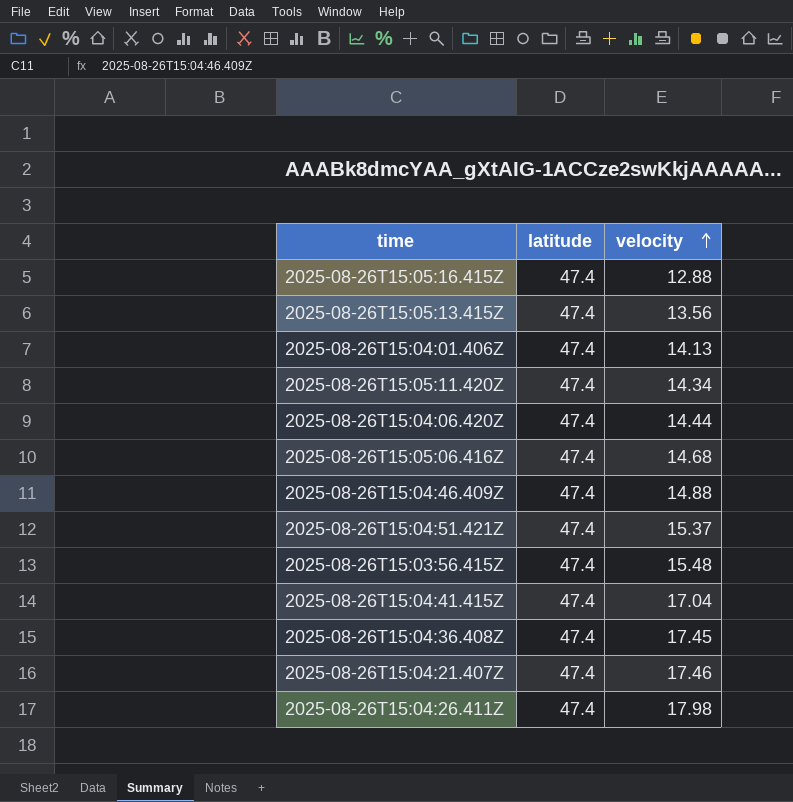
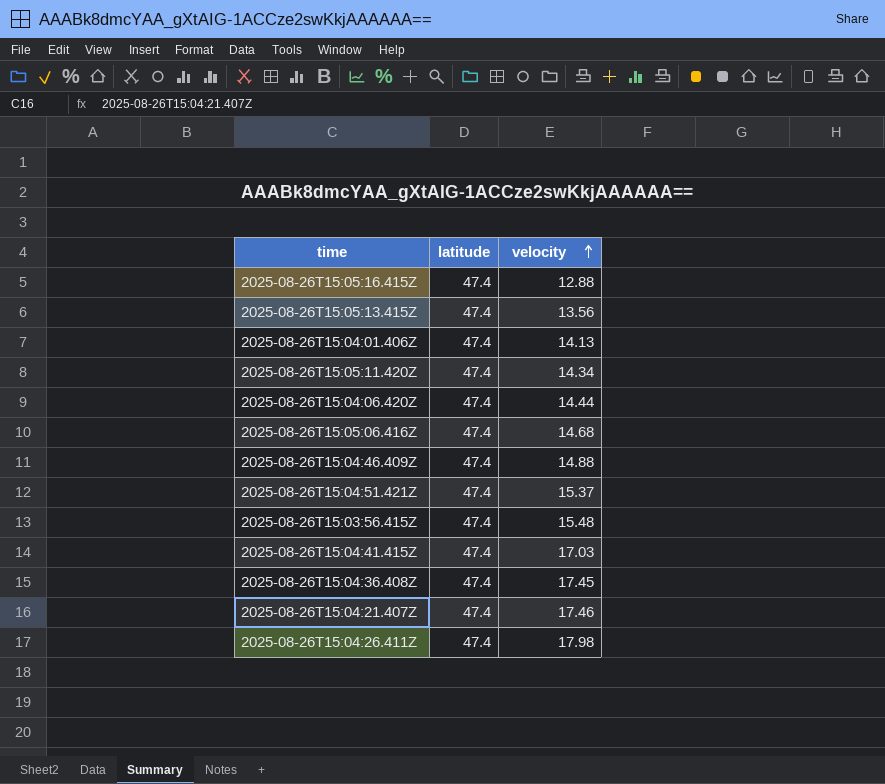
2025-08-26T15:04:41.415Z | velocity: 17.04 -> 17.03

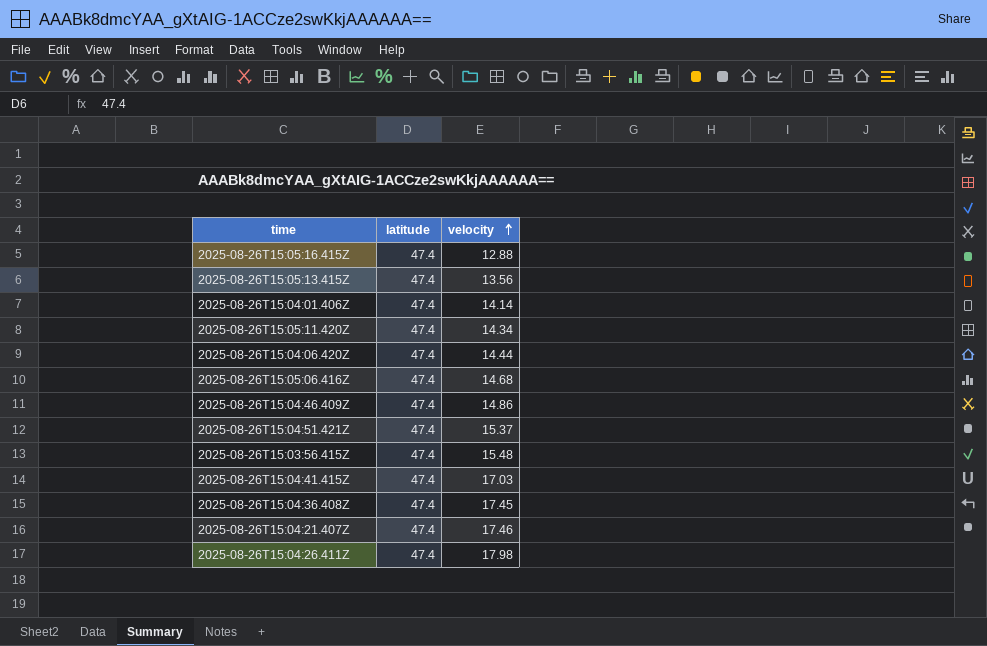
2025-08-26T15:04:01.406Z | velocity: 14.13 -> 14.14
2025-08-26T15:04:46.409Z | velocity: 14.88 -> 14.86

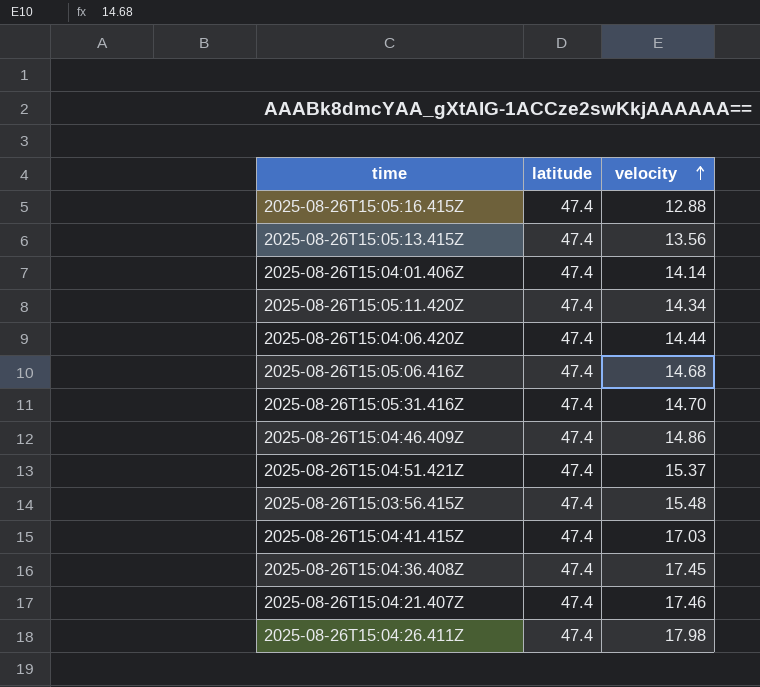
row 2025-08-26T15:05:31.416Z: none -> 47.4 | 14.70

